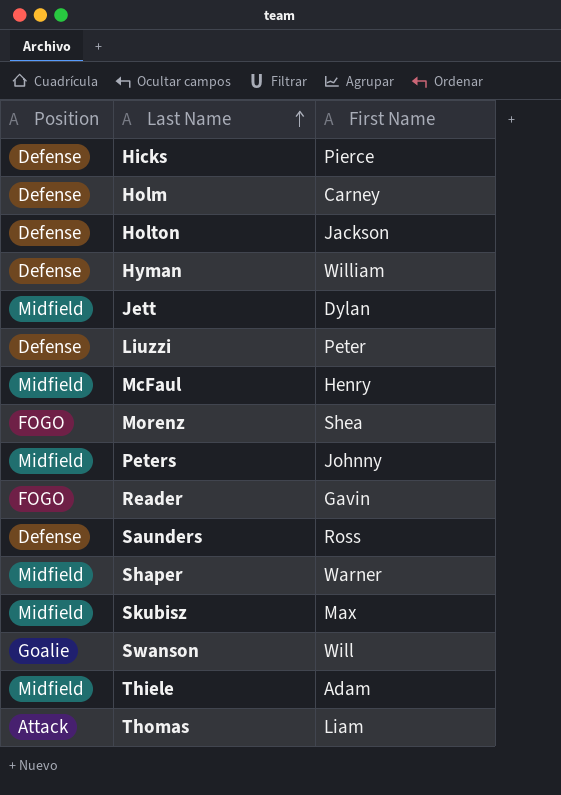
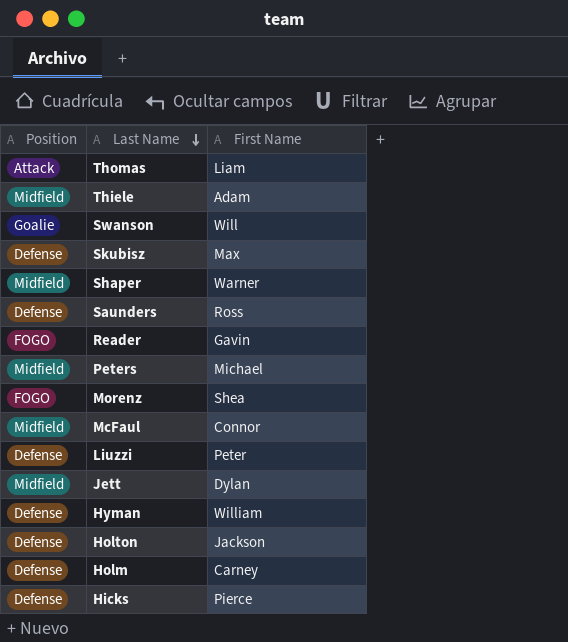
row order: Last Name ascending -> Last Name descending
Skubisz | Position: Midfield -> Defense
Peters | First Name: Johnny -> Michael
McFaul | First Name: Henry -> Connor

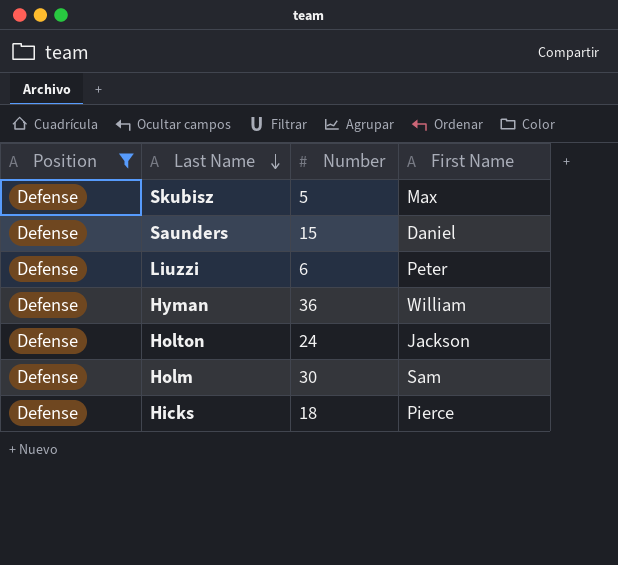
filter: none -> Position = Defense
column Number | position: none -> 3
Saunders | First Name: Ross -> Daniel
Holm | First Name: Carney -> Sam

